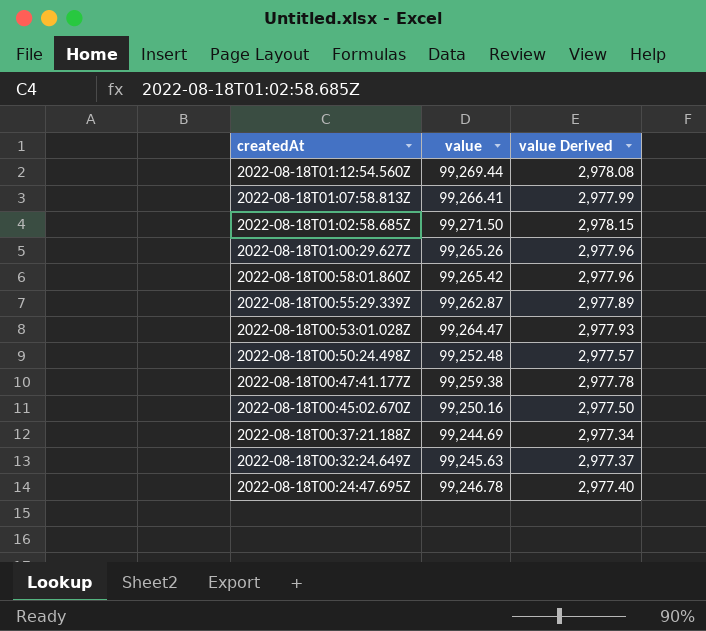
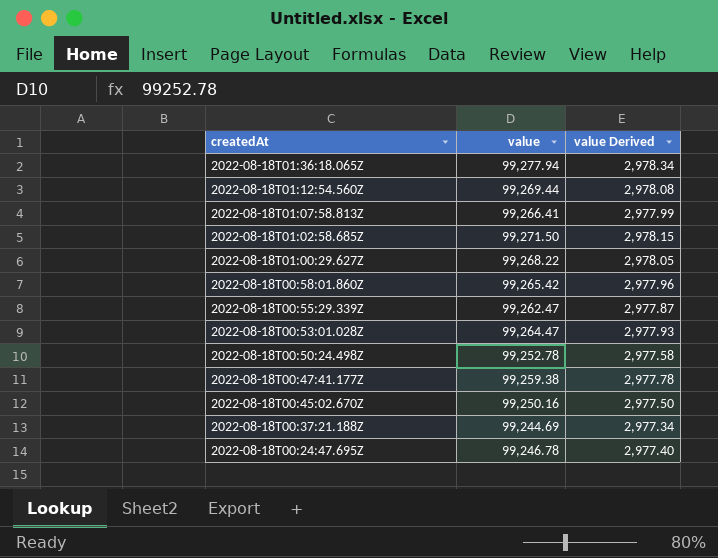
row 2022-08-18T00:32:24.649Z: 99,245.63 | 2,977.37 -> none
row 2022-08-18T01:36:18.065Z: none -> 99,277.94 | 2,978.34
2022-08-18T01:00:29.627Z | value: 99,265.26 -> 99,268.22
2022-08-18T01:00:29.627Z | value Derived: 2,977.96 -> 2,978.05
2022-08-18T00:55:29.339Z | value: 99,262.87 -> 99,262.47
2022-08-18T00:55:29.339Z | value Derived: 2,977.89 -> 2,977.87
2022-08-18T00:50:24.498Z | value: 99,252.48 -> 99,252.78
2022-08-18T00:50:24.498Z | value Derived: 2,977.57 -> 2,977.58

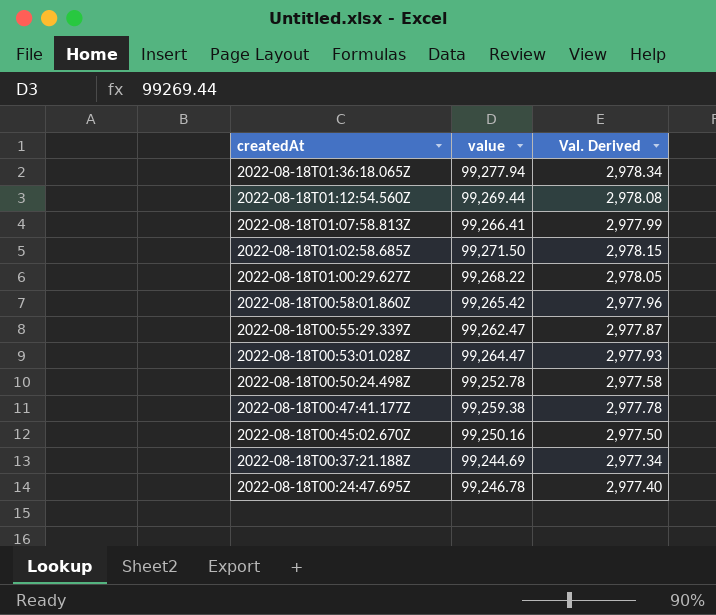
column name: value Derived -> Val. Derived

